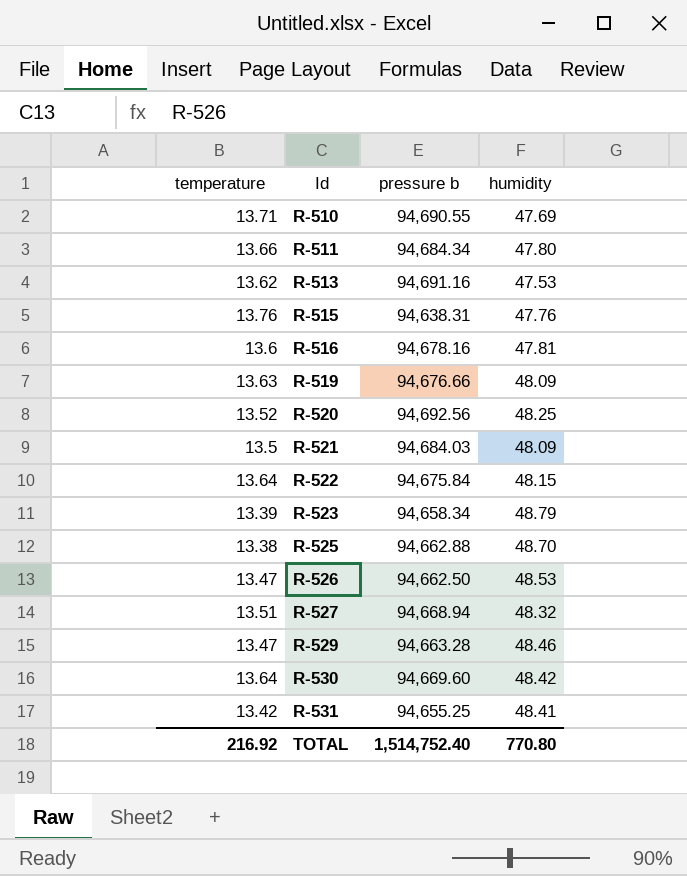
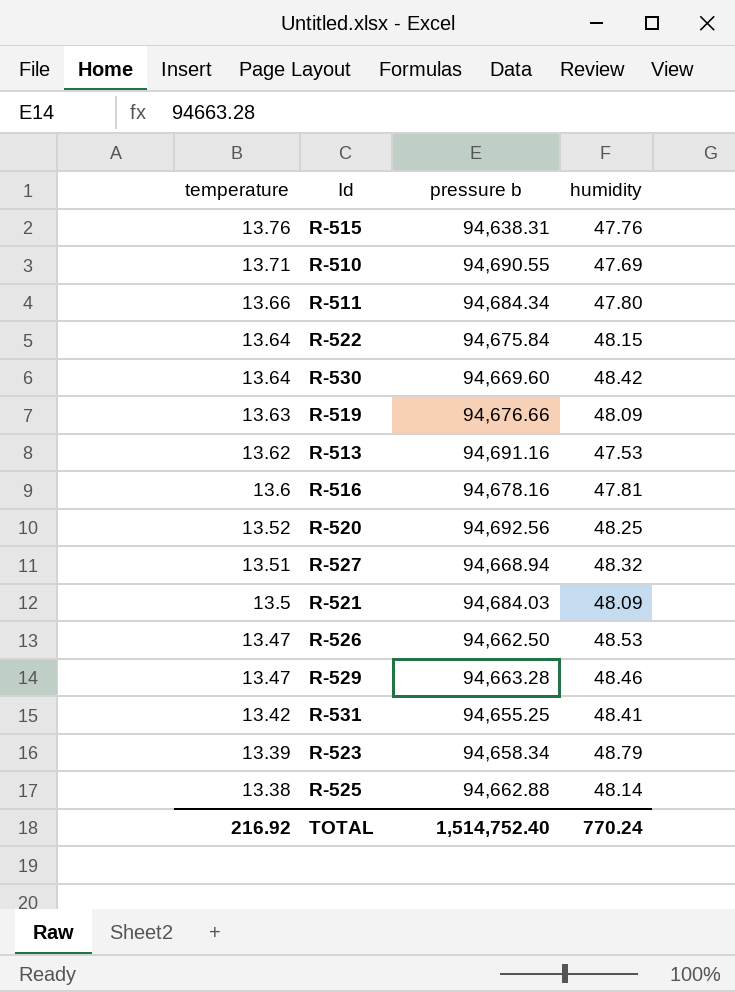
row order: Id ascending -> temperature descending
R-525 | humidity: 48.70 -> 48.14
TOTAL | humidity: 770.80 -> 770.24

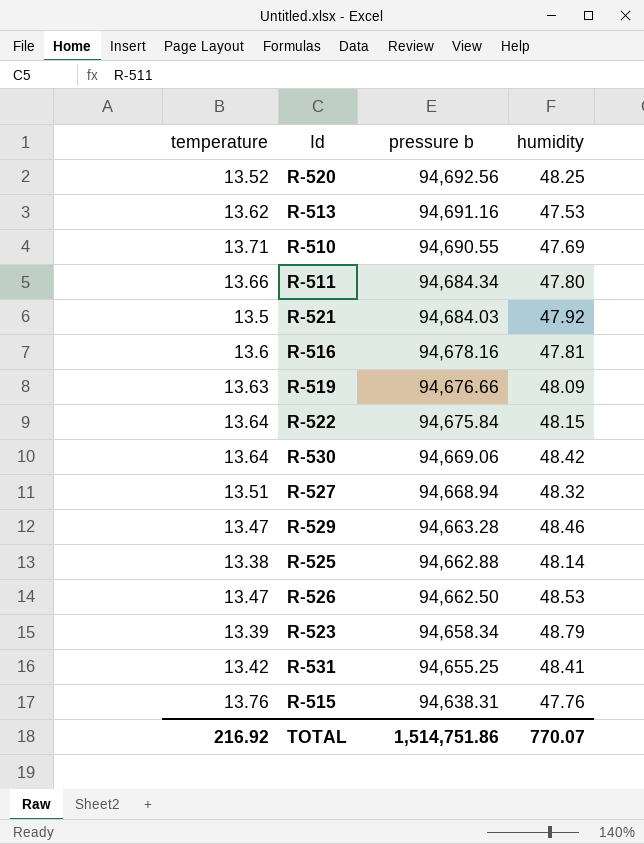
row order: temperature descending -> pressure b descending
R-521 | humidity: 48.09 -> 47.92
R-530 | pressure b: 94,669.60 -> 94,669.06
TOTAL | pressure b: 1,514,752.40 -> 1,514,751.86
TOTAL | humidity: 770.24 -> 770.07

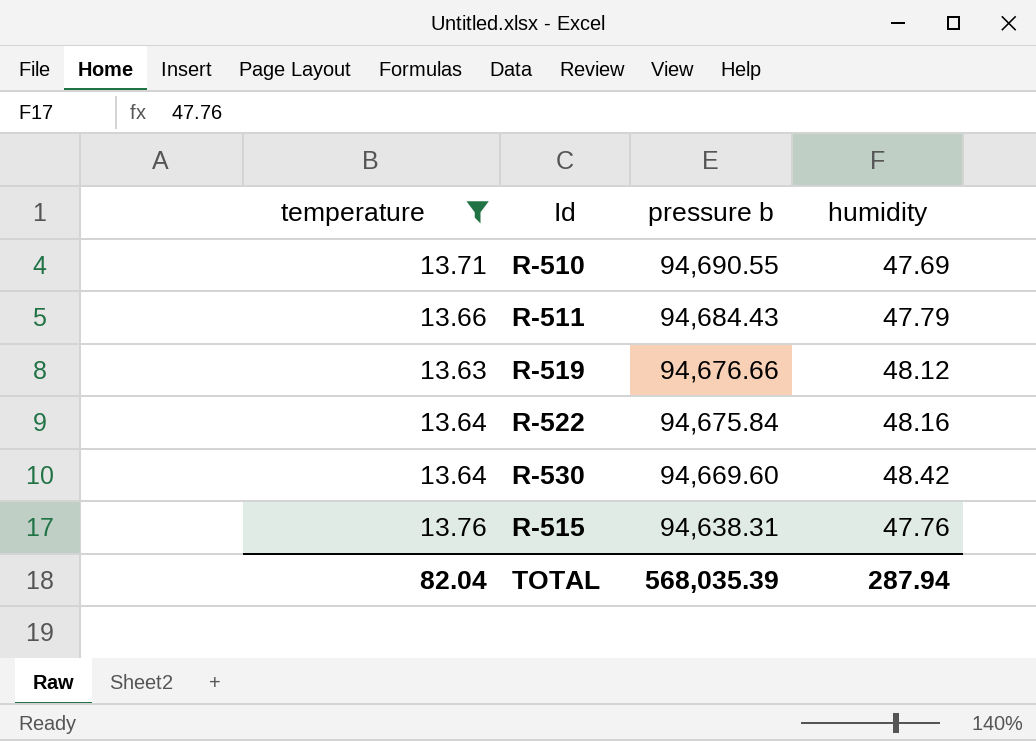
filter: none -> temperature >= 13.63
R-511 | pressure b: 94,684.34 -> 94,684.43
R-511 | humidity: 47.80 -> 47.79
R-519 | humidity: 48.09 -> 48.12
R-522 | humidity: 48.15 -> 48.16
R-530 | pressure b: 94,669.06 -> 94,669.60
TOTAL | temperature: 216.92 -> 82.04
TOTAL | pressure b: 1,514,751.86 -> 568,035.39
TOTAL | humidity: 770.07 -> 287.94

